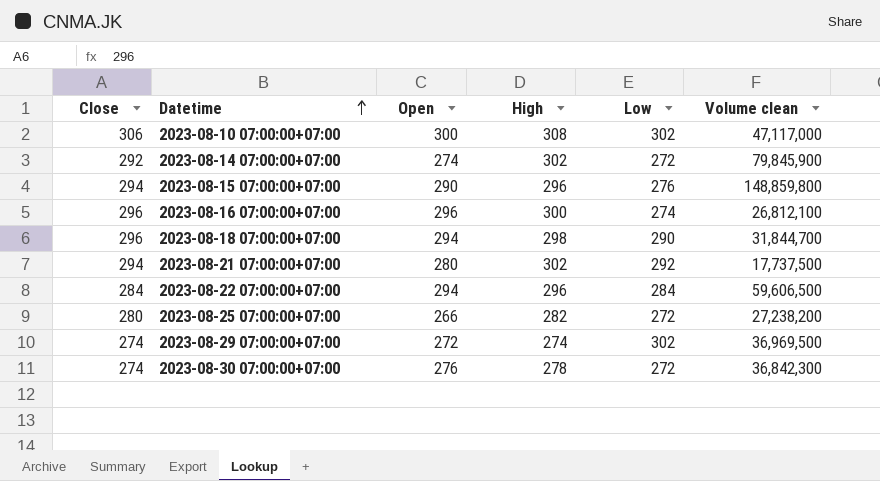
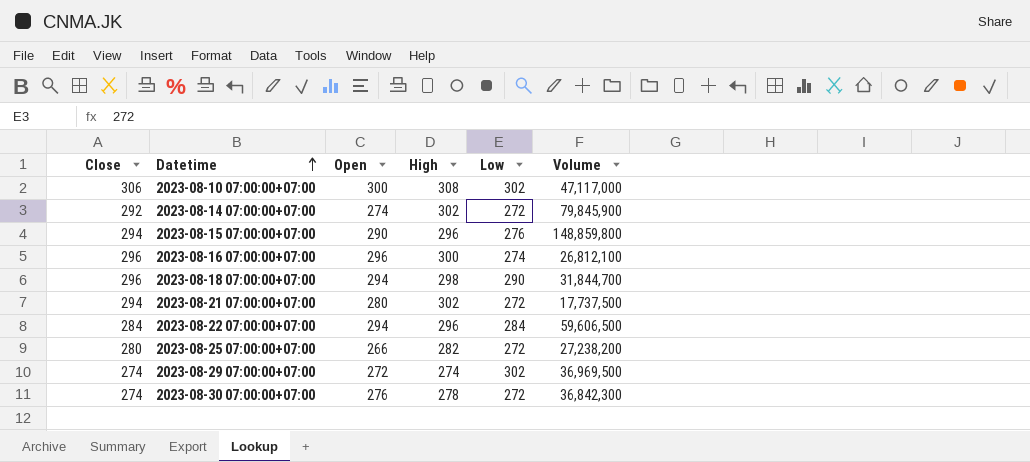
column name: Volume clean -> Volume
2023-08-21 07:00:00+07:00 | Low: 292 -> 272

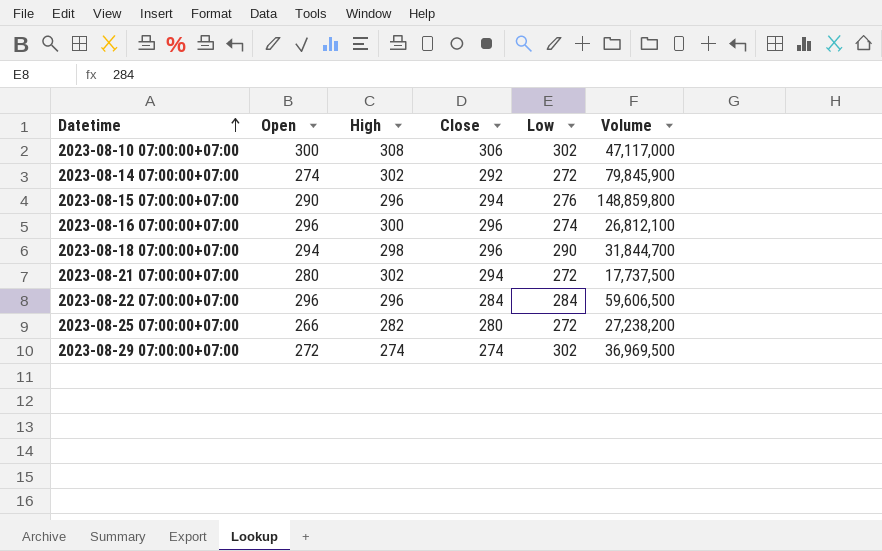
column Close | position: 1 -> 4
row 2023-08-30 07:00:00+07:00: 274 | 276 | 278 | 272 | 36,842,300 -> none
2023-08-22 07:00:00+07:00 | Open: 294 -> 296

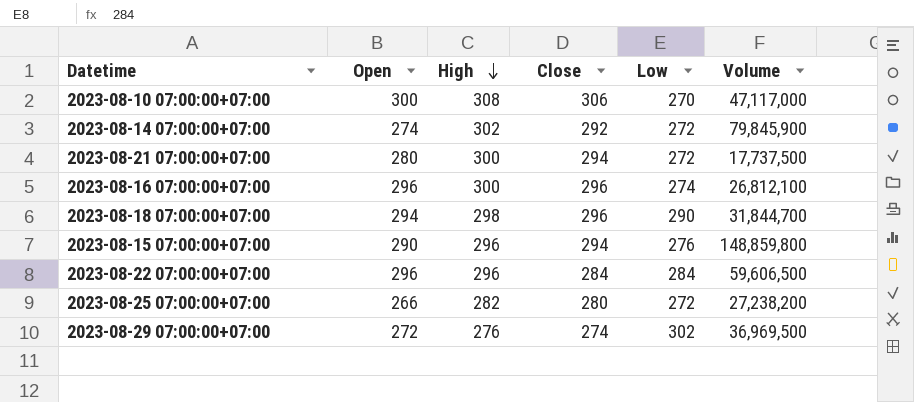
row order: Datetime ascending -> High descending
2023-08-10 07:00:00+07:00 | Low: 302 -> 270
2023-08-21 07:00:00+07:00 | High: 302 -> 300
2023-08-29 07:00:00+07:00 | High: 274 -> 276

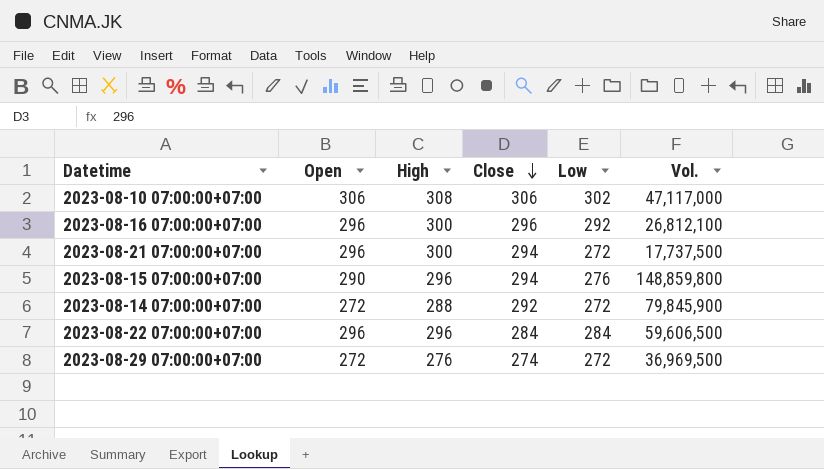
row order: High descending -> Close descending
column name: Volume -> Vol.
row 2023-08-18 07:00:00+07:00: 294 | 298 | 296 | 290 | 31,844,700 -> none
row 2023-08-25 07:00:00+07:00: 266 | 282 | 280 | 272 | 27,238,200 -> none
2023-08-10 07:00:00+07:00 | Open: 300 -> 306
2023-08-10 07:00:00+07:00 | Low: 270 -> 302
2023-08-16 07:00:00+07:00 | Low: 274 -> 292
2023-08-21 07:00:00+07:00 | Open: 280 -> 296
2023-08-14 07:00:00+07:00 | Open: 274 -> 272
2023-08-14 07:00:00+07:00 | High: 302 -> 288
2023-08-29 07:00:00+07:00 | Low: 302 -> 272

